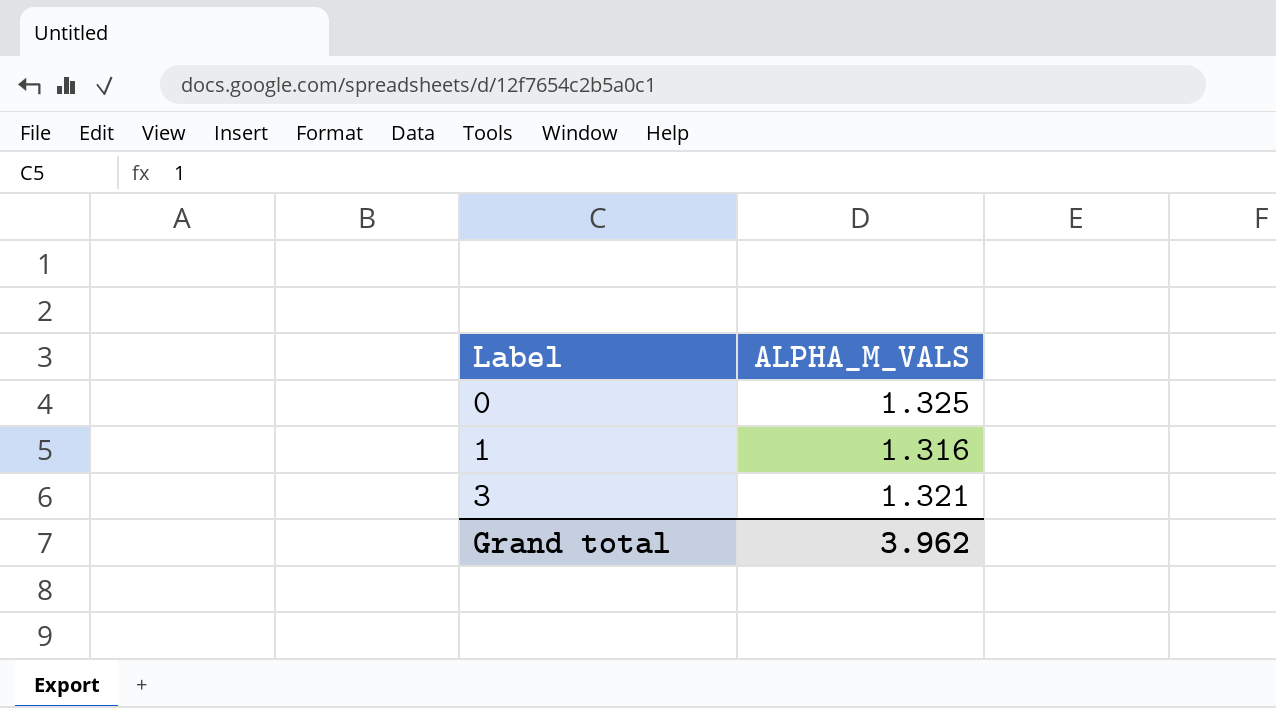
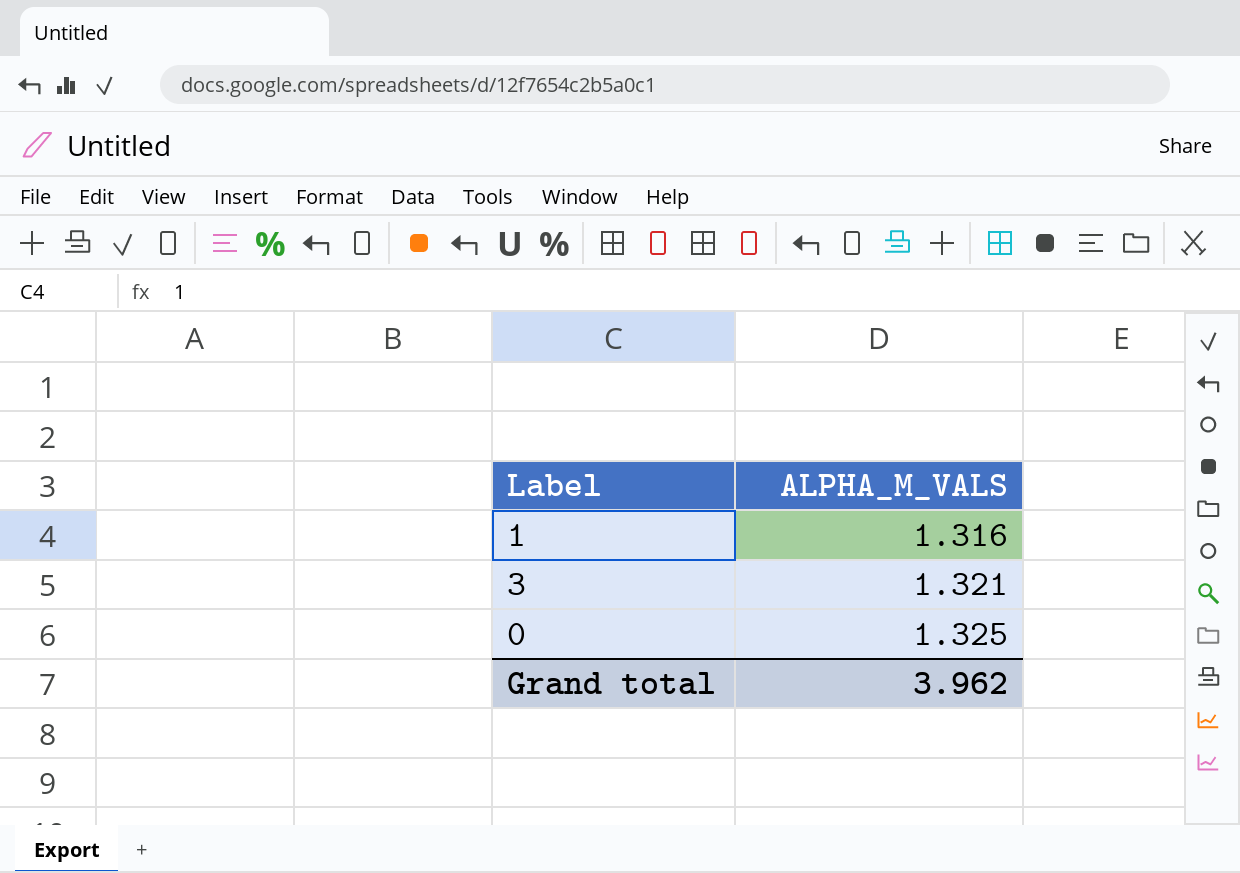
row order: Label ascending -> ALPHA_M_VALS ascending

